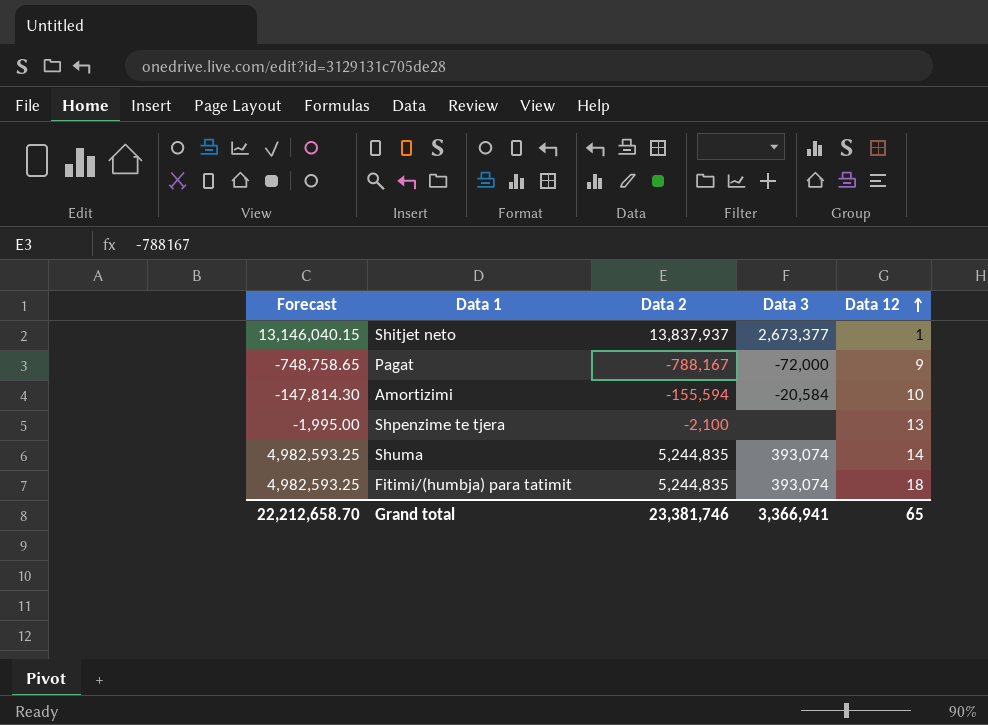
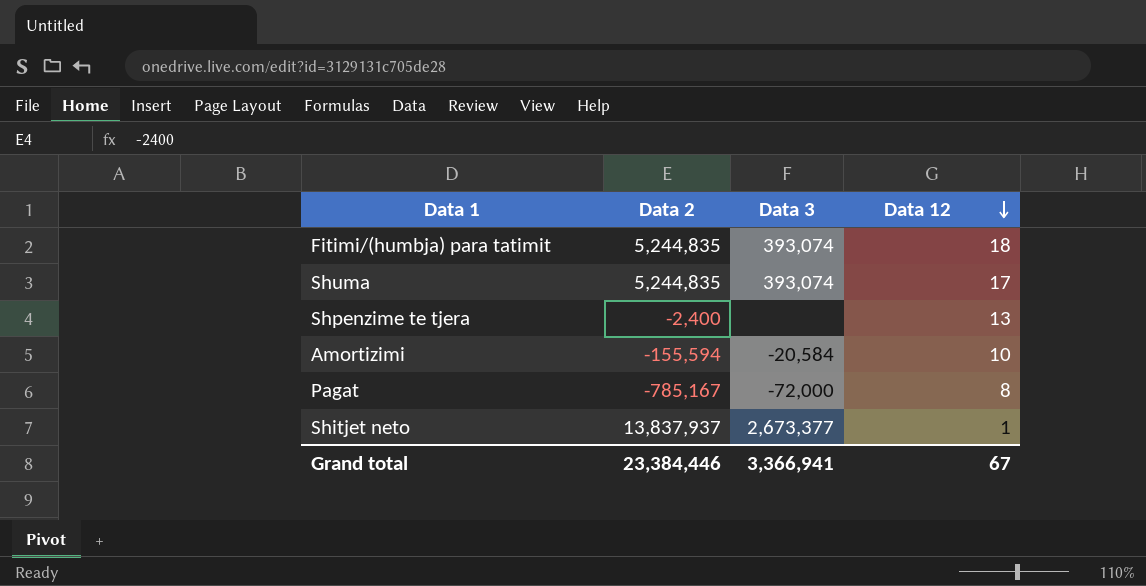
row order: Data 12 ascending -> Data 12 descending
column Forecast | formula: [Data 2] * 0.95 -> none
Shuma | Data 12: 14 -> 17
Shpenzime te tjera | Data 2: -2,100 -> -2,400
Pagat | Data 2: -788,167 -> -785,167
Pagat | Data 12: 9 -> 8
Grand total | Data 2: 23,381,746 -> 23,384,446
Grand total | Data 12: 65 -> 67

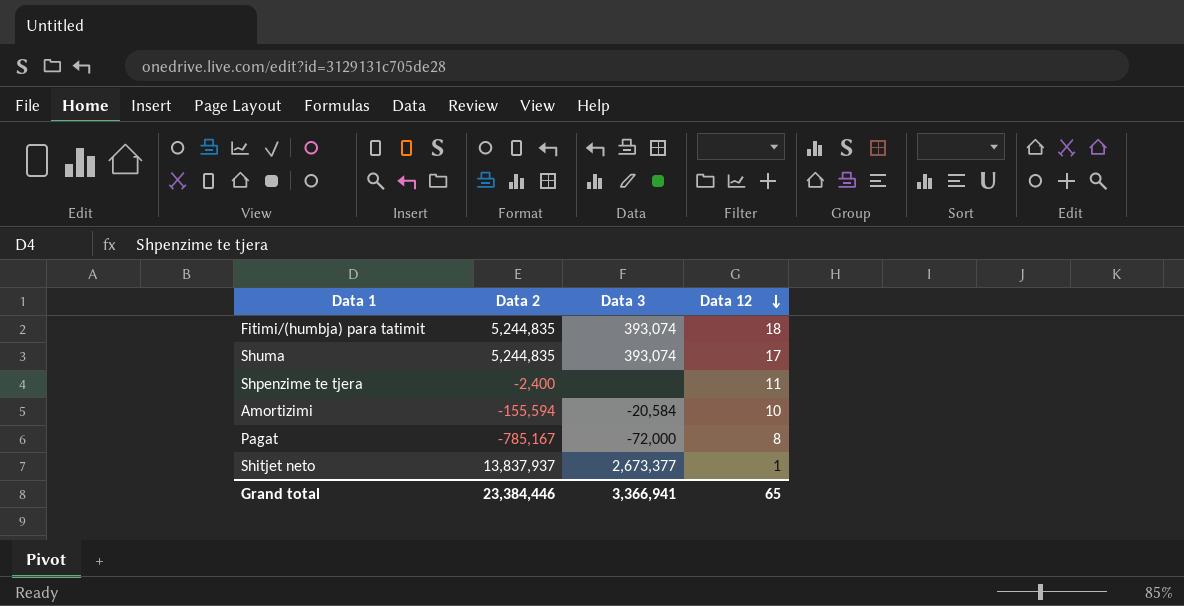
Shpenzime te tjera | Data 12: 13 -> 11
Grand total | Data 12: 67 -> 65

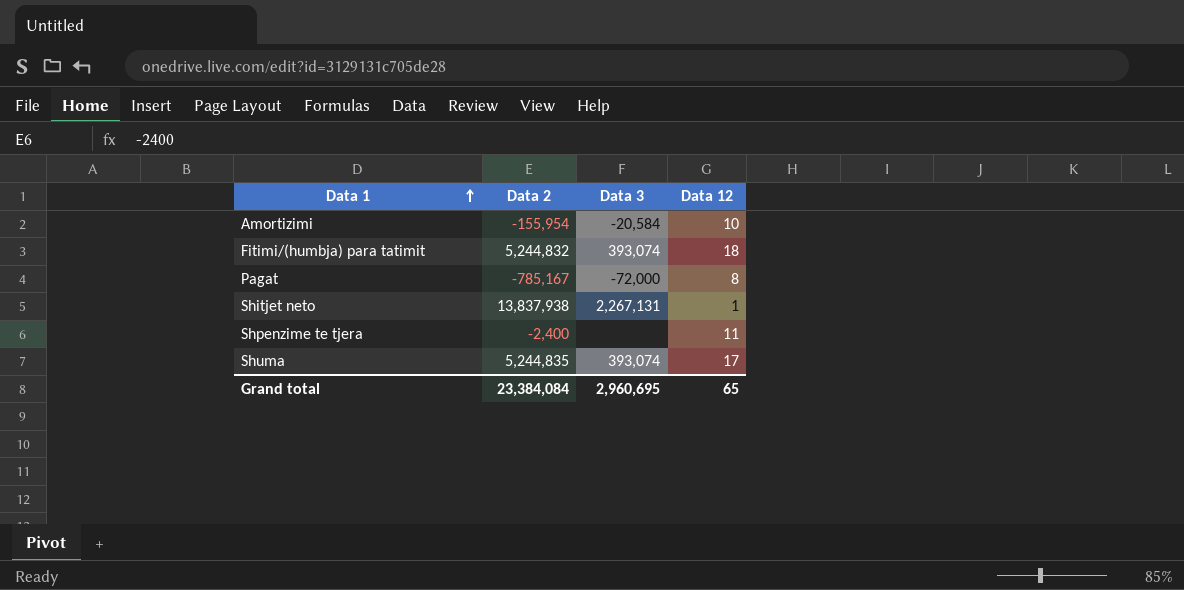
row order: Data 12 descending -> Data 1 ascending
Amortizimi | Data 2: -155,594 -> -155,954
Fitimi/(humbja) para tatimit | Data 2: 5,244,835 -> 5,244,832
Shitjet neto | Data 2: 13,837,937 -> 13,837,938
Shitjet neto | Data 3: 2,673,377 -> 2,267,131
Grand total | Data 2: 23,384,446 -> 23,384,084
Grand total | Data 3: 3,366,941 -> 2,960,695

